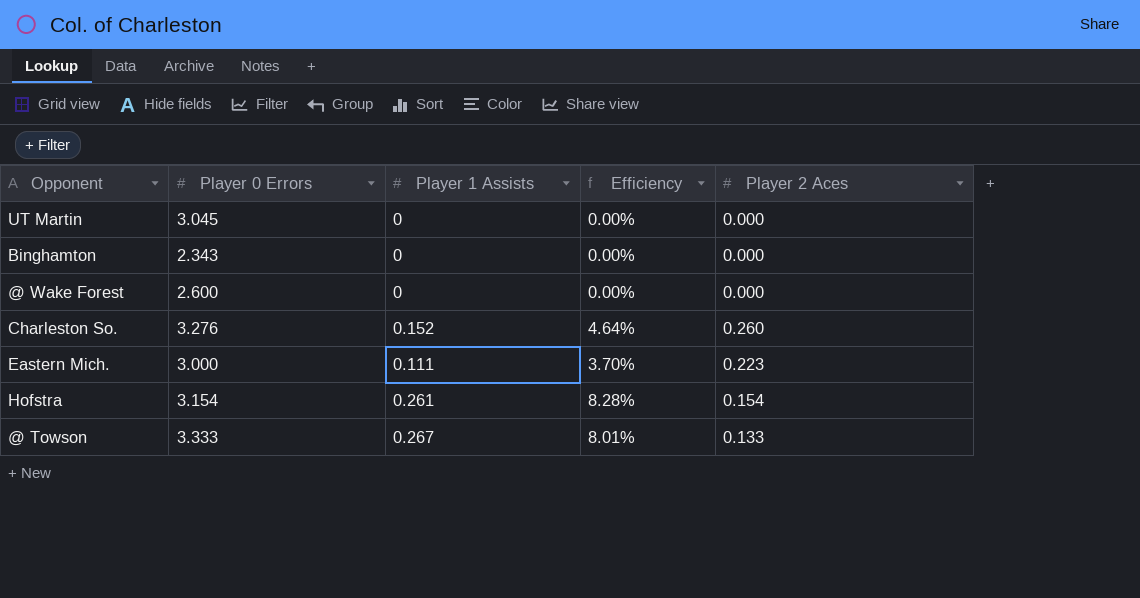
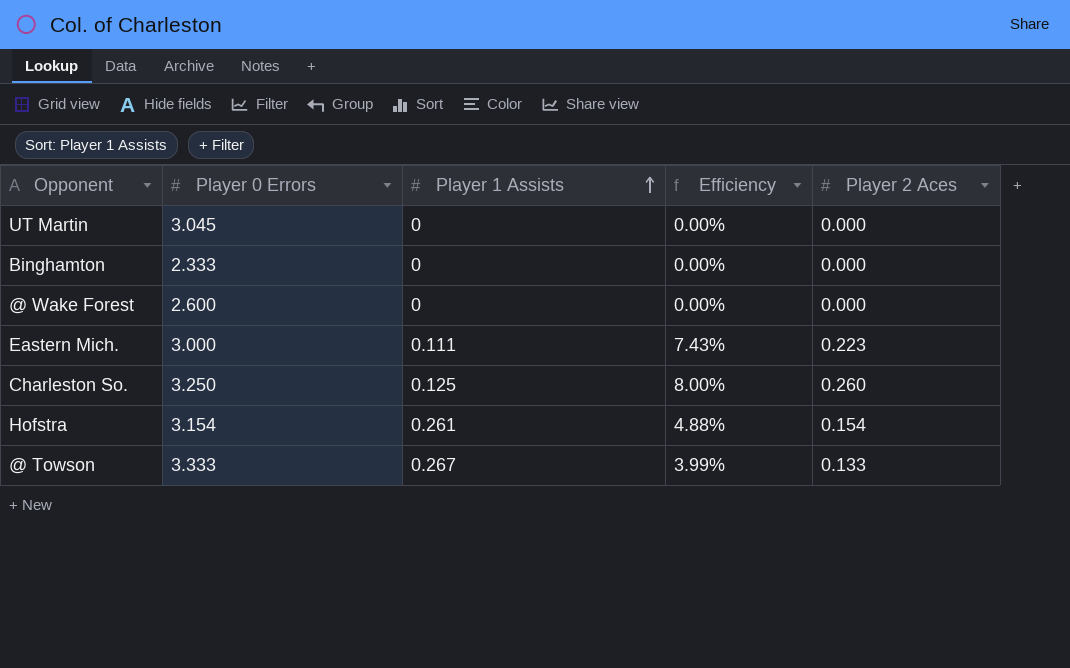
row order: none -> Player 1 Assists ascending
column Efficiency | formula: [Player 1 Assists] / [Player 0 Errors] -> [Player 2 Aces] / [Player 0 Errors]
Binghamton | Player 0 Errors: 2.343 -> 2.333
Charleston So. | Player 0 Errors: 3.276 -> 3.250
Charleston So. | Player 1 Assists: 0.152 -> 0.125

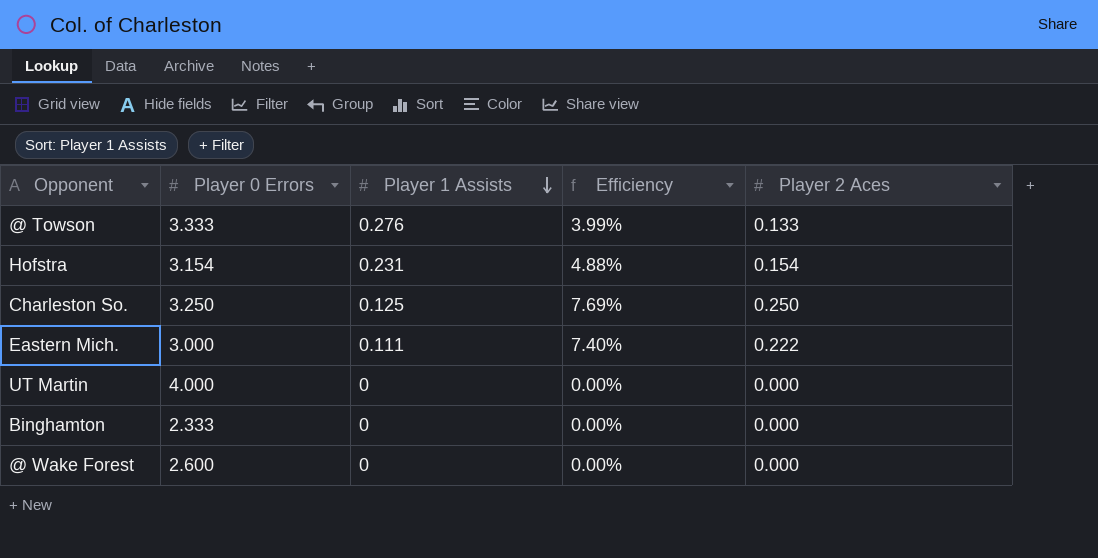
row order: Player 1 Assists ascending -> Player 1 Assists descending
@ Towson | Player 1 Assists: 0.267 -> 0.276
Hofstra | Player 1 Assists: 0.261 -> 0.231
Charleston So. | Efficiency: 8.00% -> 7.69%
Charleston So. | Player 2 Aces: 0.260 -> 0.250
Eastern Mich. | Efficiency: 7.43% -> 7.40%
Eastern Mich. | Player 2 Aces: 0.223 -> 0.222
UT Martin | Player 0 Errors: 3.045 -> 4.000

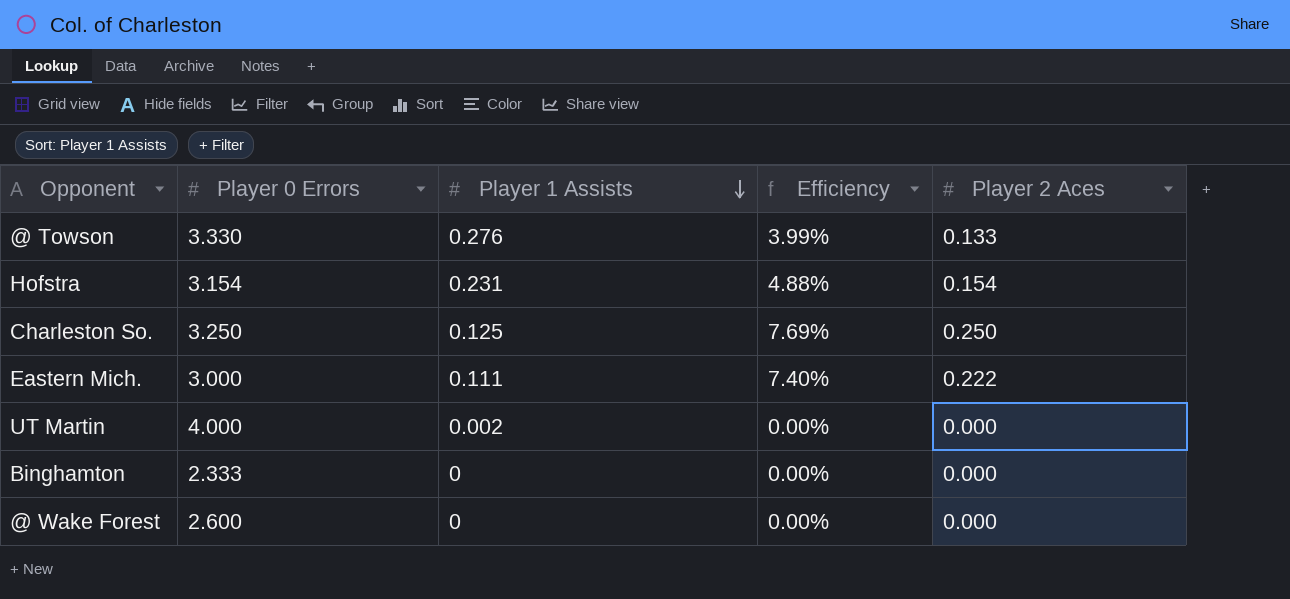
@ Towson | Player 0 Errors: 3.333 -> 3.330
UT Martin | Player 1 Assists: 0 -> 0.002

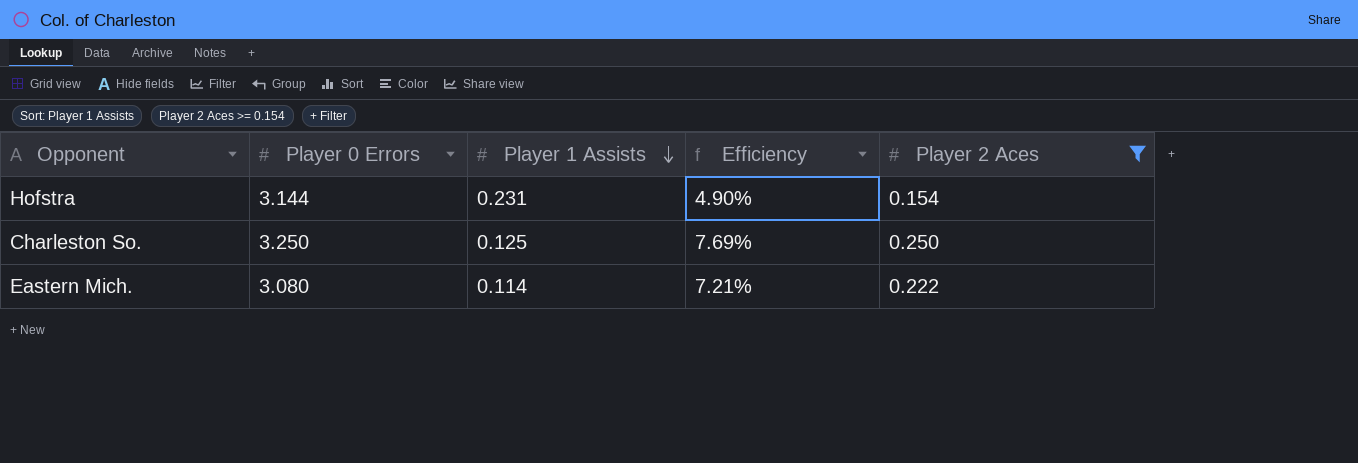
filter: none -> Player 2 Aces >= 0.154
Hofstra | Player 0 Errors: 3.154 -> 3.144
Hofstra | Efficiency: 4.88% -> 4.90%
Eastern Mich. | Player 0 Errors: 3.000 -> 3.080
Eastern Mich. | Player 1 Assists: 0.111 -> 0.114
Eastern Mich. | Efficiency: 7.40% -> 7.21%

